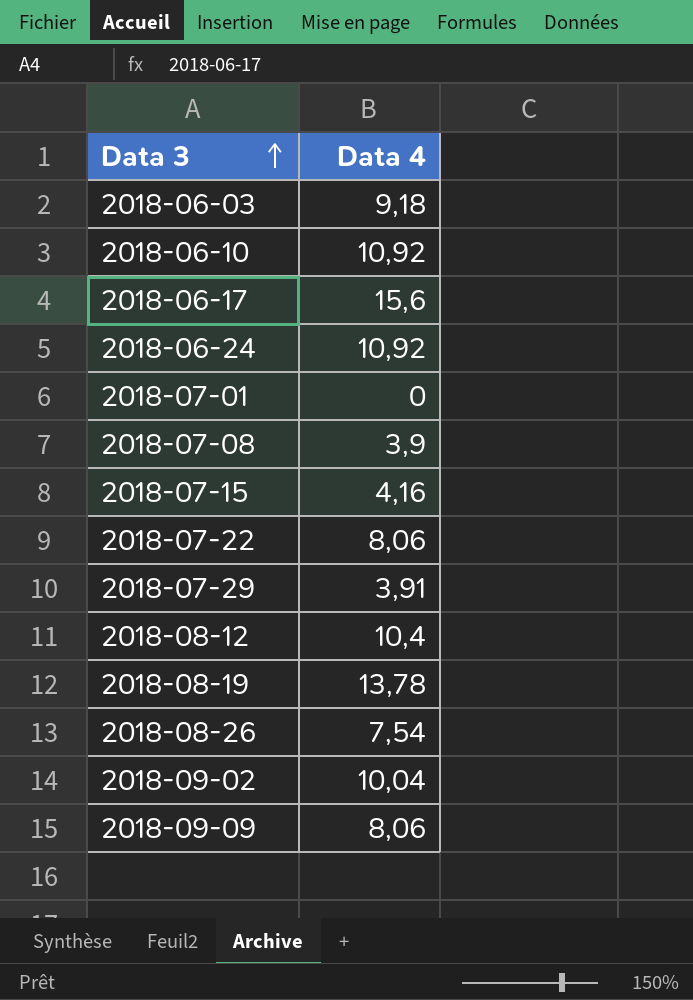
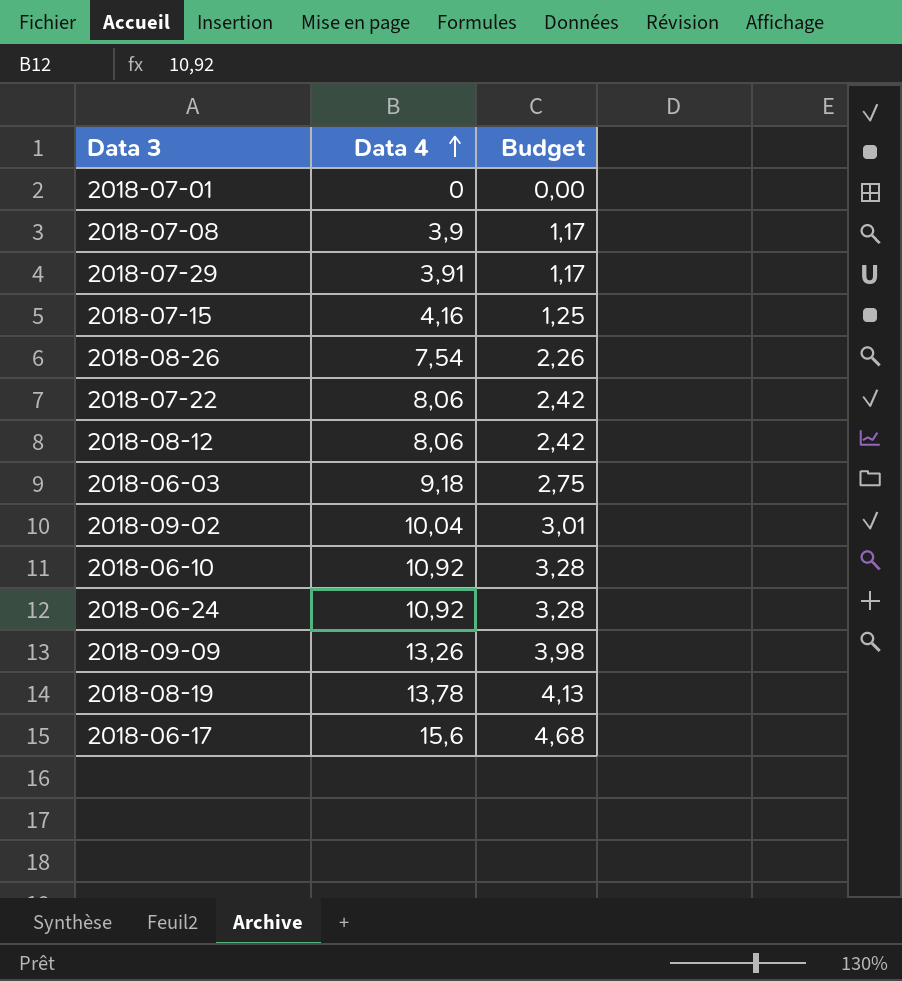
row order: Data 3 ascending -> Data 4 ascending
column Budget | formula: none -> [Data 4] * 0,3
2018-08-12 | Data 4: 10,4 -> 8,06
2018-09-09 | Data 4: 8,06 -> 13,26

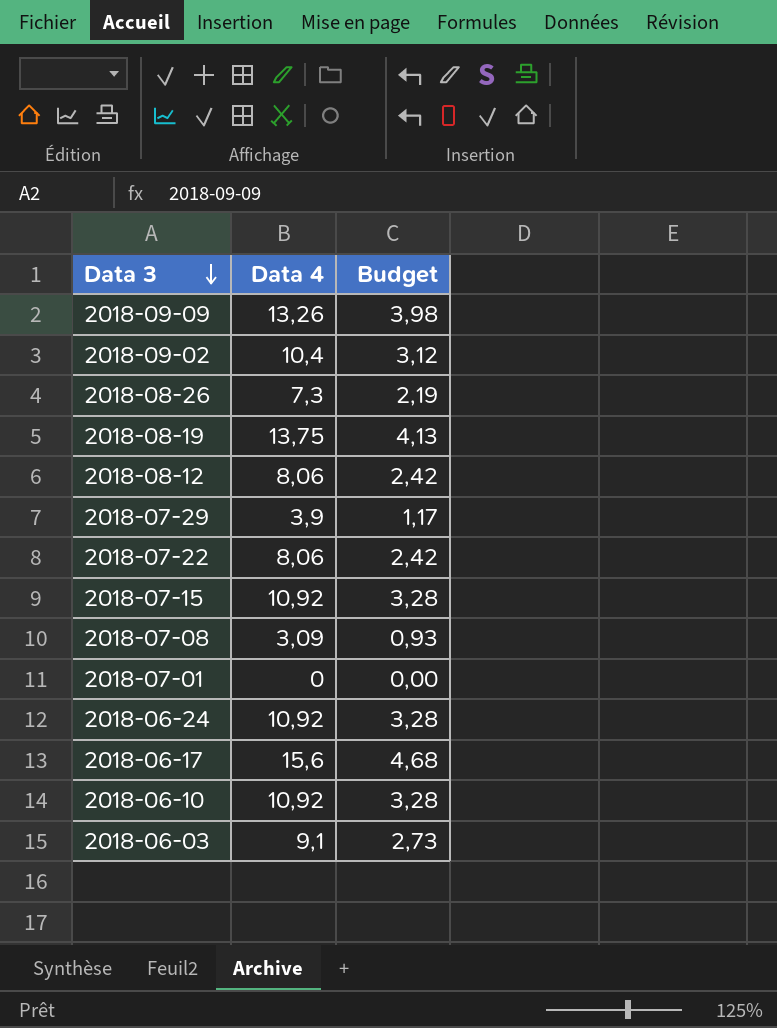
row order: Data 4 ascending -> Data 3 descending
2018-09-02 | Data 4: 10,04 -> 10,4
2018-09-02 | Budget: 3,01 -> 3,12
2018-08-26 | Data 4: 7,54 -> 7,3
2018-08-26 | Budget: 2,26 -> 2,19
2018-08-19 | Data 4: 13,78 -> 13,75
2018-07-29 | Data 4: 3,91 -> 3,9
2018-07-15 | Data 4: 4,16 -> 10,92
2018-07-15 | Budget: 1,25 -> 3,28
2018-07-08 | Data 4: 3,9 -> 3,09
2018-07-08 | Budget: 1,17 -> 0,93
2018-06-03 | Data 4: 9,18 -> 9,1
2018-06-03 | Budget: 2,75 -> 2,73

